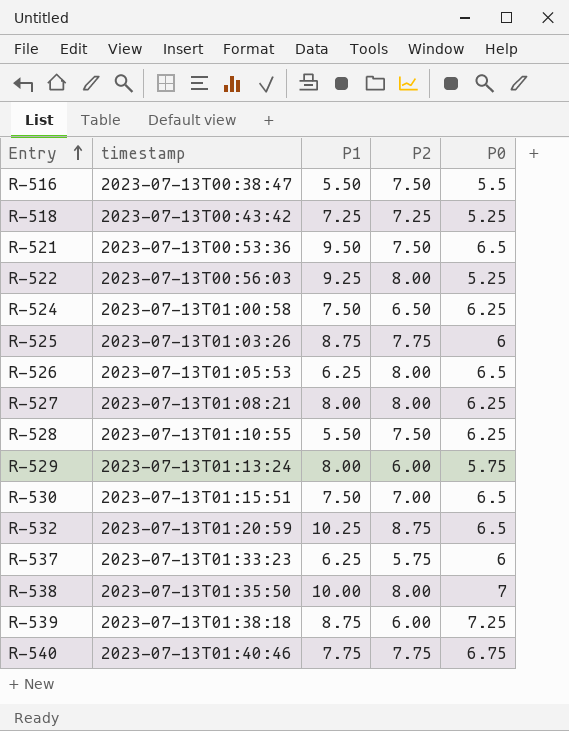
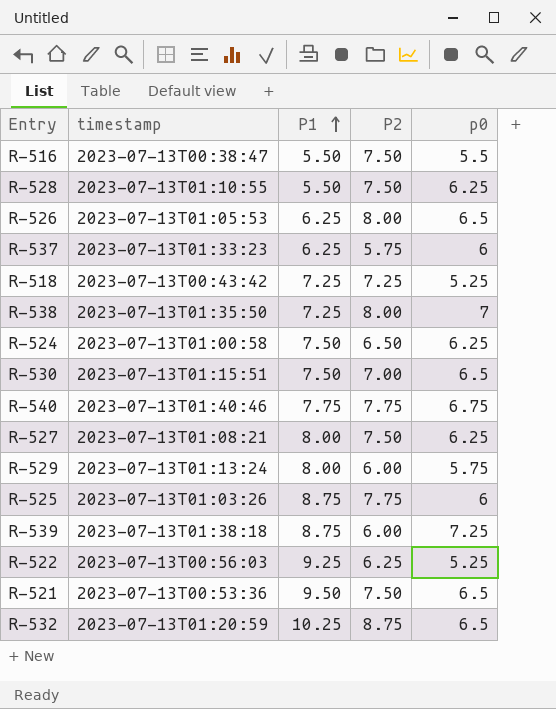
row order: Entry ascending -> P1 ascending
column name: P0 -> p0
R-538 | P1: 10.00 -> 7.25
R-527 | P2: 8.00 -> 7.50
R-522 | P2: 8.00 -> 6.25

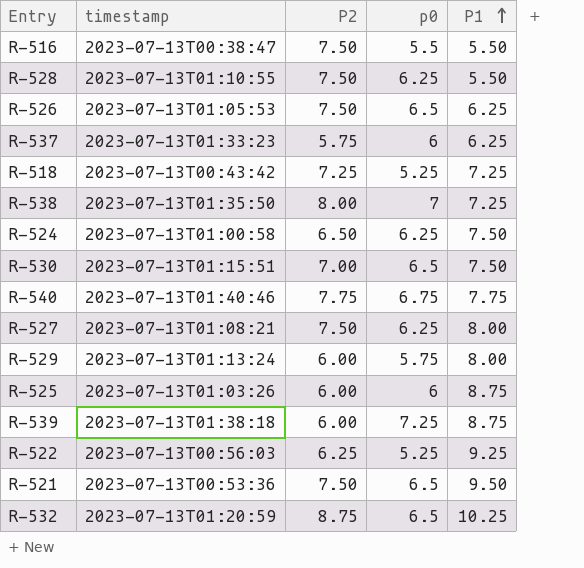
column P1 | position: 3 -> 5
R-526 | P2: 8.00 -> 7.50
R-525 | P2: 7.75 -> 6.00

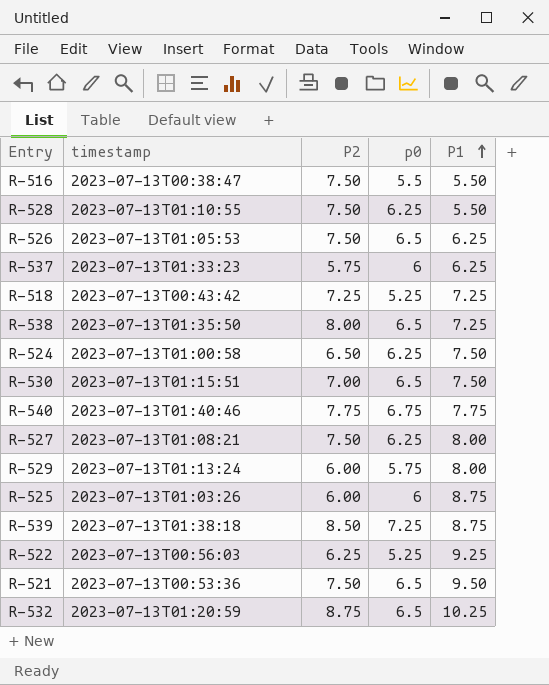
R-538 | p0: 7 -> 6.5
R-539 | P2: 6.00 -> 8.50

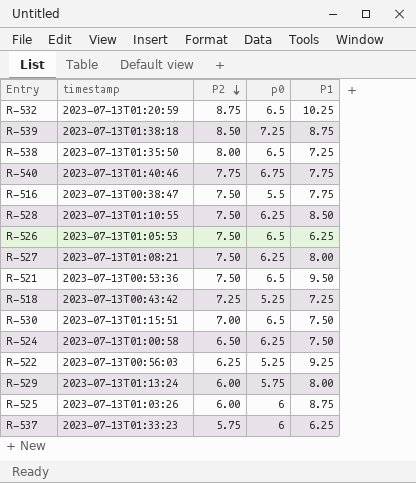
row order: P1 ascending -> P2 descending
R-516 | P1: 5.50 -> 7.75
R-528 | P1: 5.50 -> 8.50

